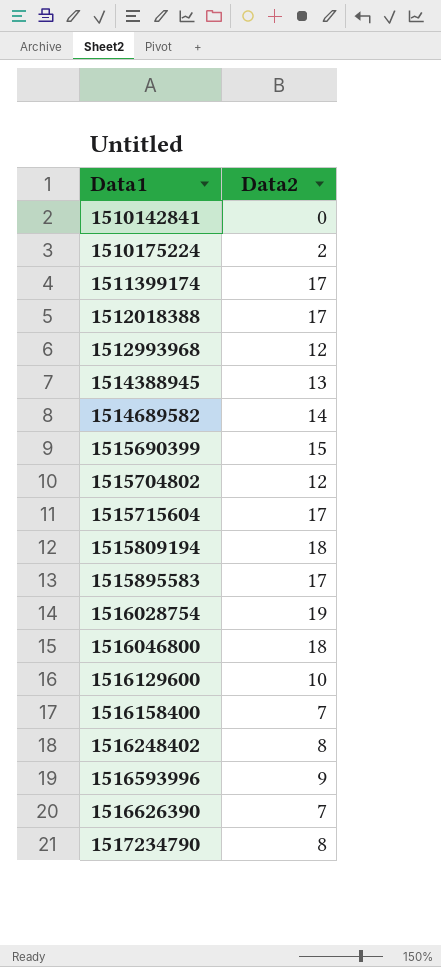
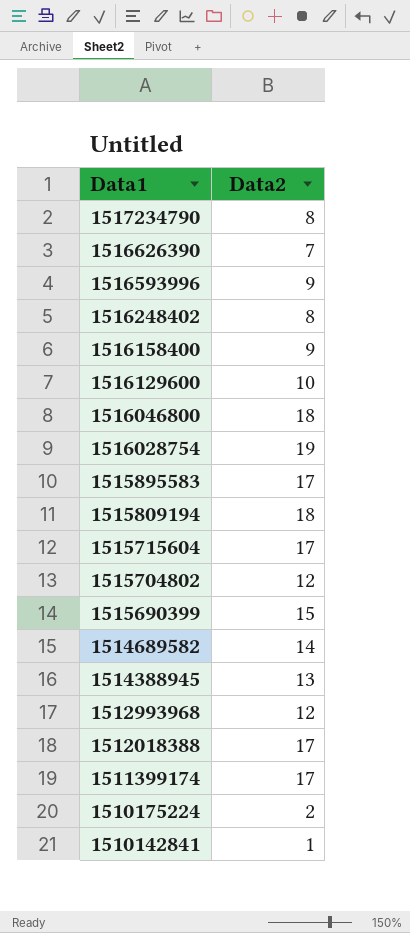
row order: Data1 ascending -> Data1 descending
1516158400 | Data2: 7 -> 9
1510142841 | Data2: 0 -> 1

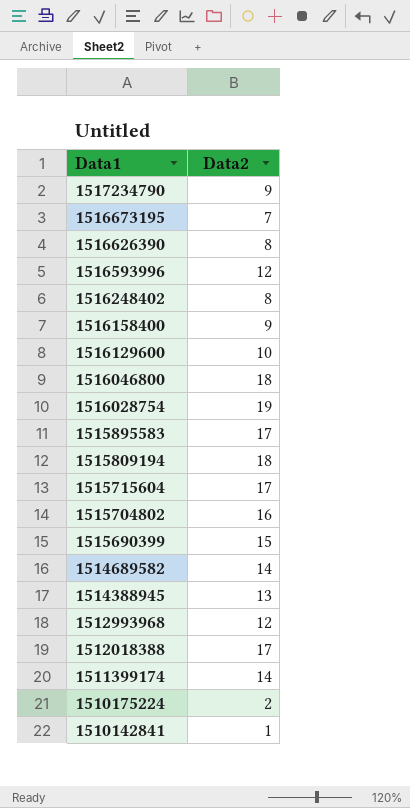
1517234790 | Data2: 8 -> 9
row 1516673195: none -> 7
1516626390 | Data2: 7 -> 8
1516593996 | Data2: 9 -> 12
1515704802 | Data2: 12 -> 16
1511399174 | Data2: 17 -> 14

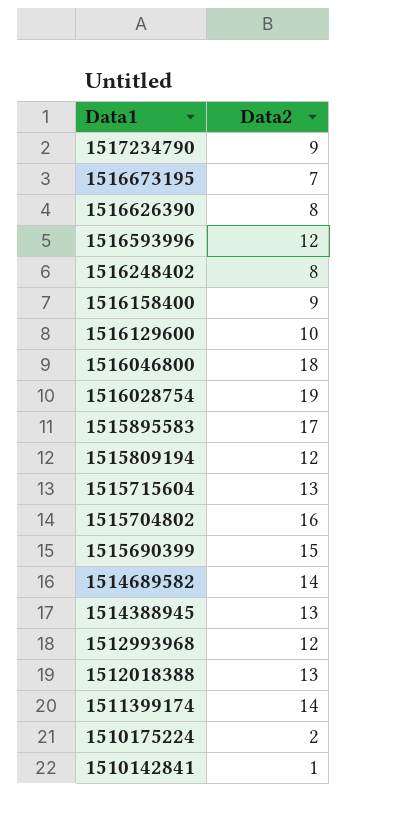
1515809194 | Data2: 18 -> 12
1515715604 | Data2: 17 -> 13
1512018388 | Data2: 17 -> 13

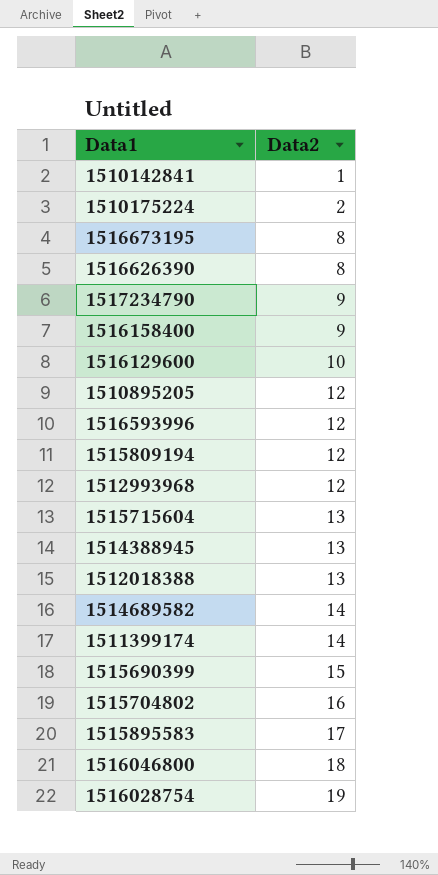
row order: Data1 descending -> Data2 ascending
row 1516248402: 8 -> none
1516673195 | Data2: 7 -> 8
row 1510895205: none -> 12

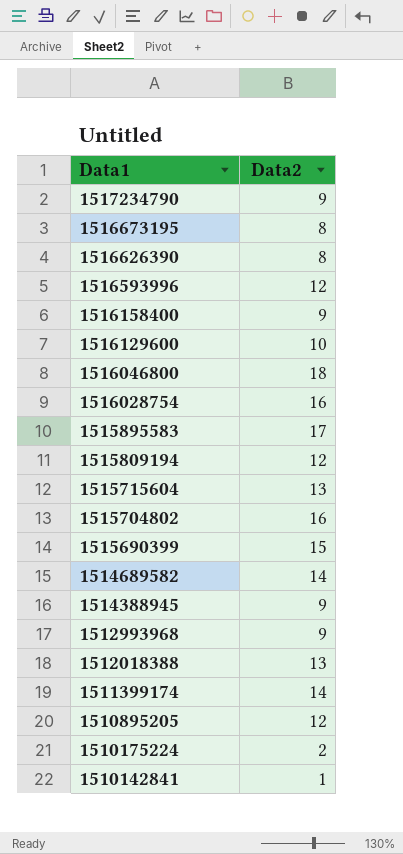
row order: Data2 ascending -> Data1 descending
1516028754 | Data2: 19 -> 16
1514388945 | Data2: 13 -> 9
1512993968 | Data2: 12 -> 9

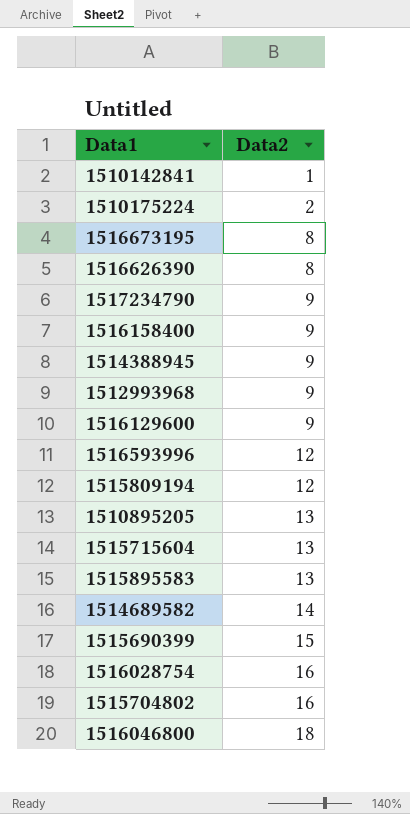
row order: Data1 descending -> Data2 ascending
row 1512018388: 13 -> none
row 1511399174: 14 -> none
1516129600 | Data2: 10 -> 9
1510895205 | Data2: 12 -> 13
1515895583 | Data2: 17 -> 13

